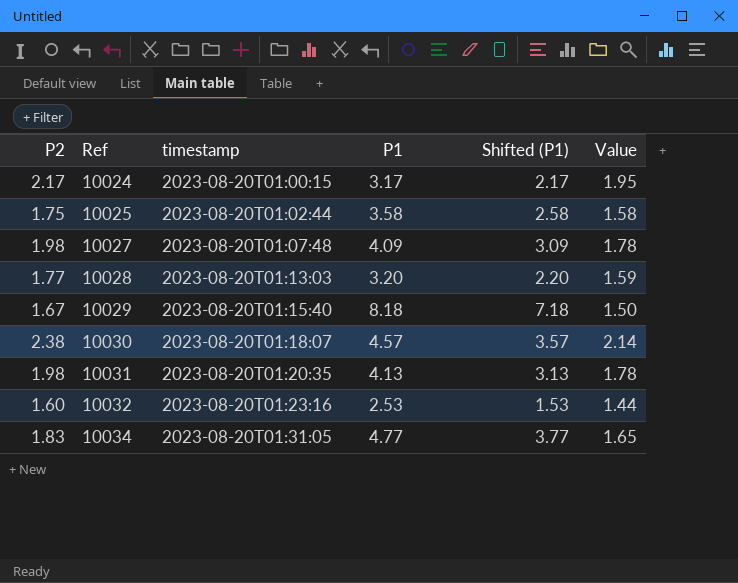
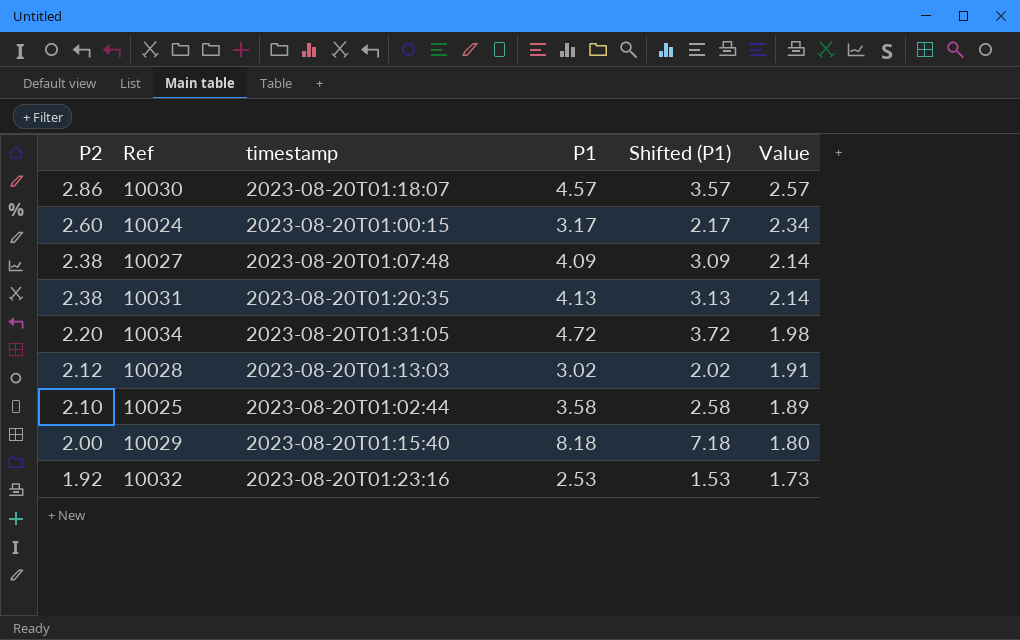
row order: Ref ascending -> P2 descending
10030 | P2: 2.38 -> 2.86
10030 | Value: 2.14 -> 2.57
10024 | P2: 2.17 -> 2.60
10024 | Value: 1.95 -> 2.34
10027 | P2: 1.98 -> 2.38
10027 | Value: 1.78 -> 2.14
10031 | P2: 1.98 -> 2.38
10031 | Value: 1.78 -> 2.14
10034 | P2: 1.83 -> 2.20
10034 | P1: 4.77 -> 4.72
10034 | Shifted (P1): 3.77 -> 3.72
10034 | Value: 1.65 -> 1.98
10028 | P2: 1.77 -> 2.12
10028 | P1: 3.20 -> 3.02
10028 | Shifted (P1): 2.20 -> 2.02
10028 | Value: 1.59 -> 1.91
10025 | P2: 1.75 -> 2.10
10025 | Value: 1.58 -> 1.89
10029 | P2: 1.67 -> 2.00
10029 | Value: 1.50 -> 1.80
10032 | P2: 1.60 -> 1.92
10032 | Value: 1.44 -> 1.73

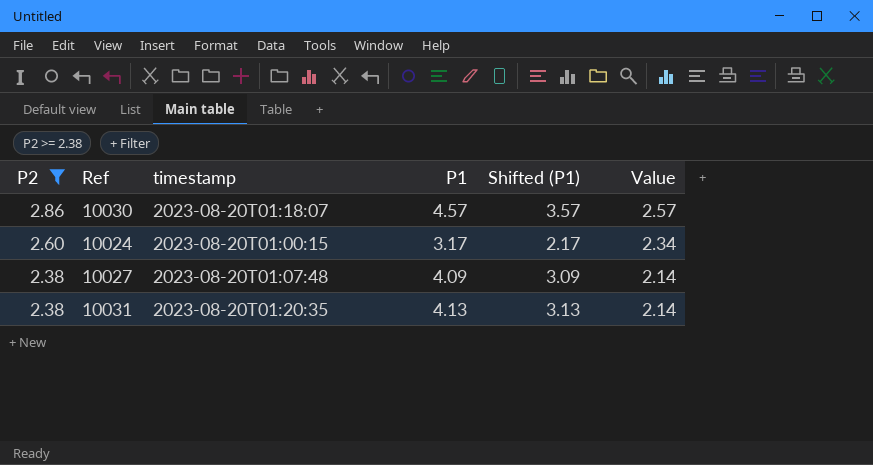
filter: none -> P2 >= 2.38

